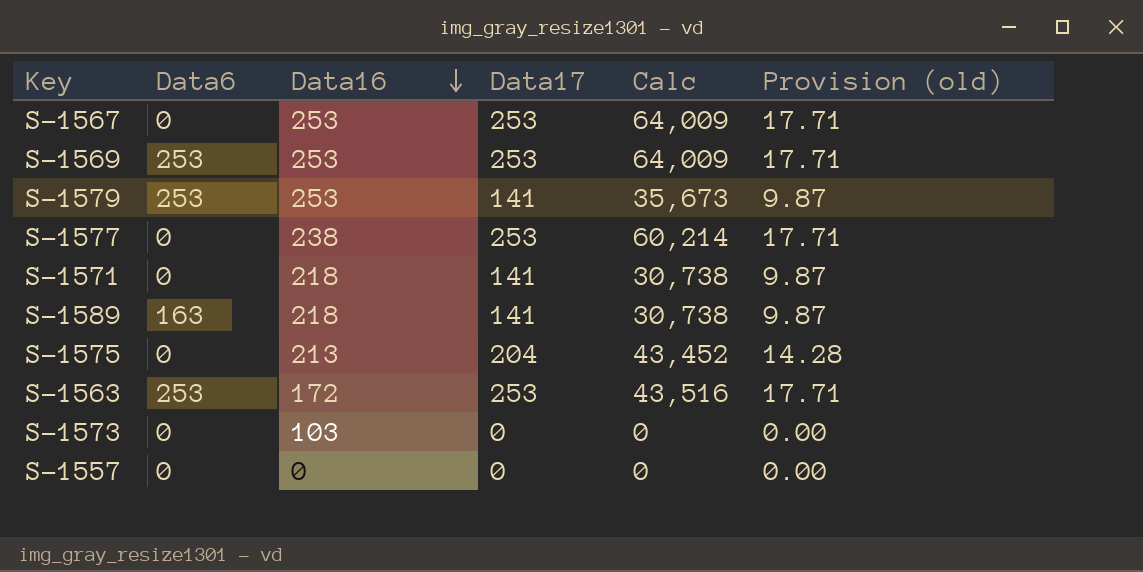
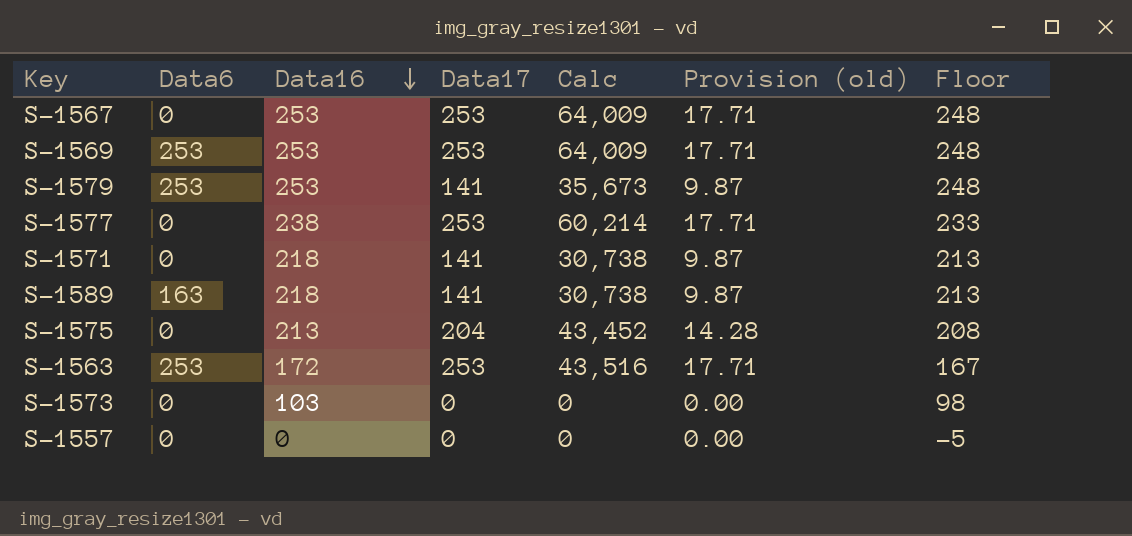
column Floor | formula: none -> [Data16] - 5

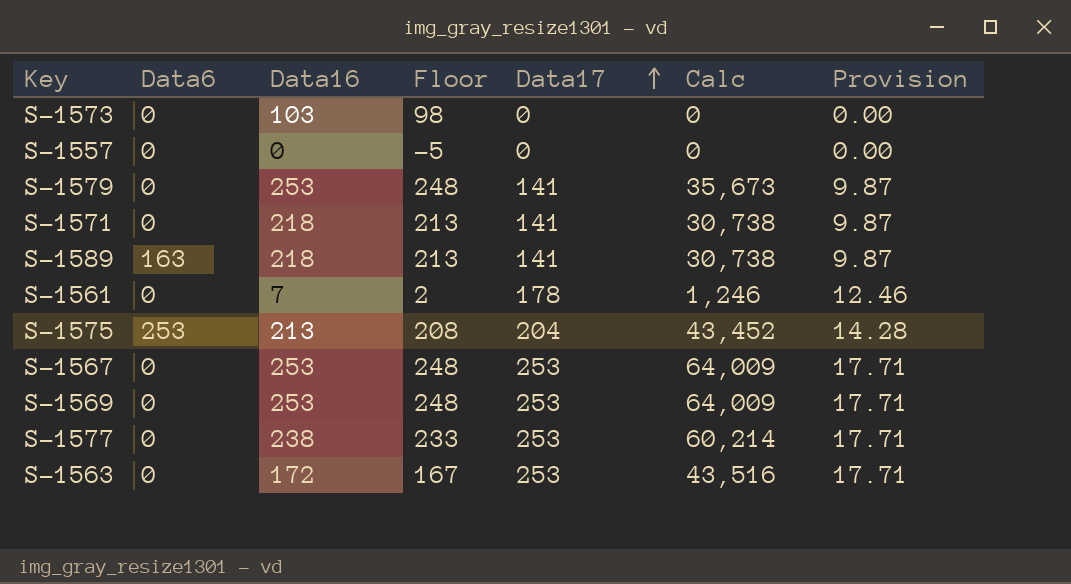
row order: Data16 descending -> Data17 ascending
column Floor | position: 7 -> 4
column name: Provision (old) -> Provision
S-1579 | Data6: 253 -> 0
row S-1561: none -> 0 | 7 | 2 | 178 | 1,246 | 12.46
S-1575 | Data6: 0 -> 253
S-1569 | Data6: 253 -> 0
S-1563 | Data6: 253 -> 0

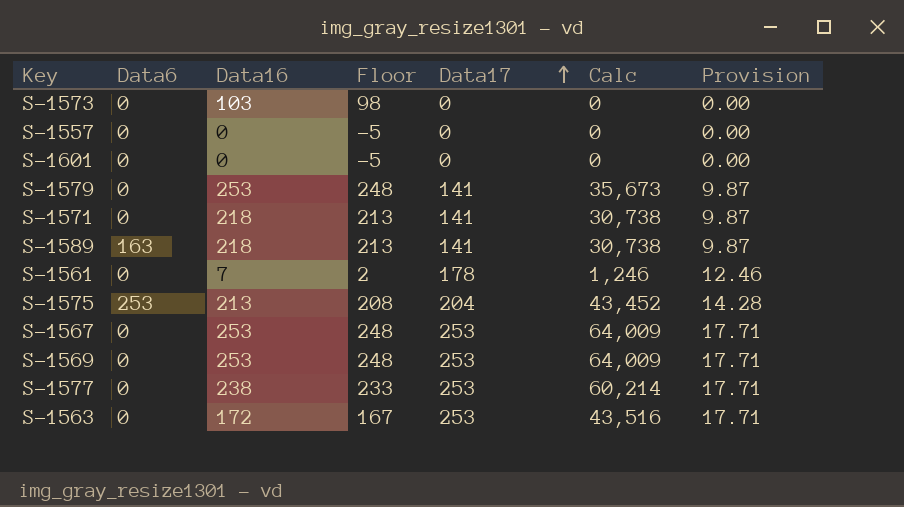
row S-1601: none -> 0 | 0 | -5 | 0 | 0 | 0.00

